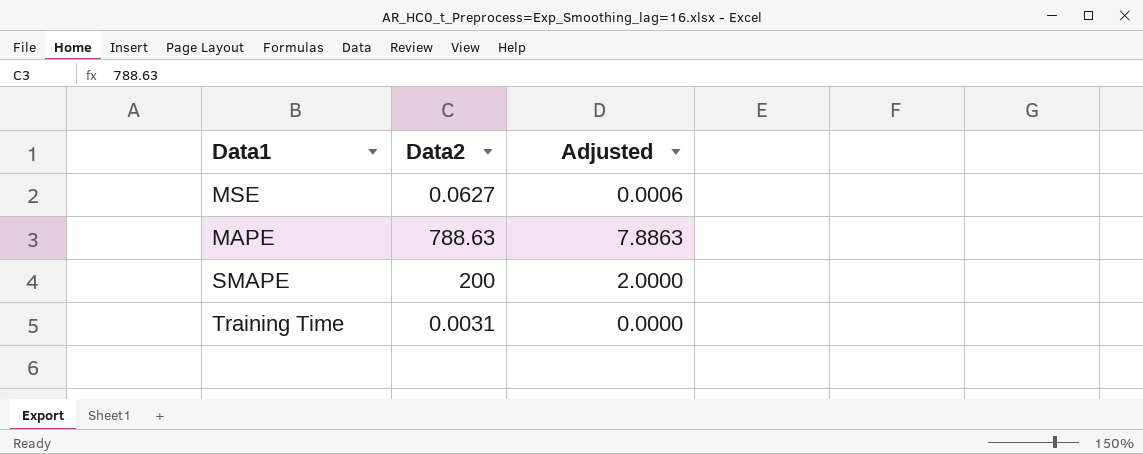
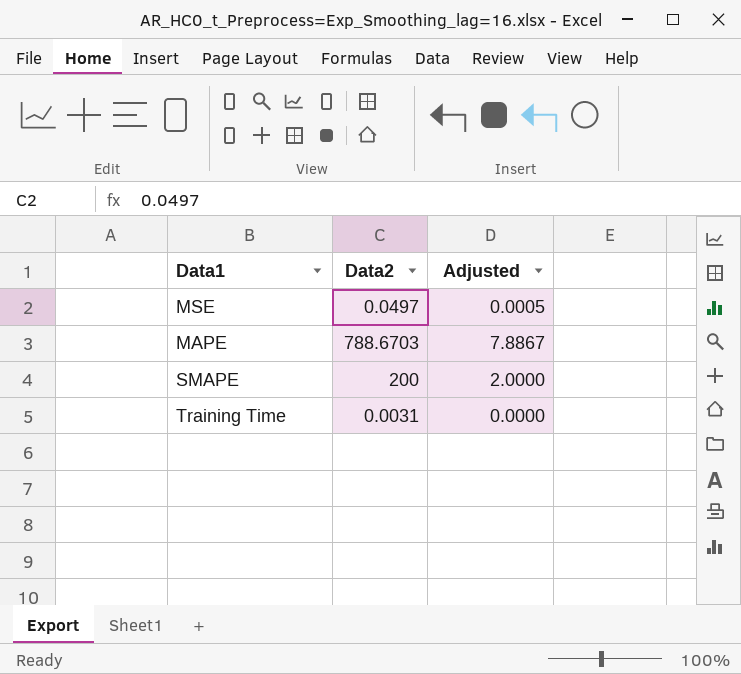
MSE | Data2: 0.0627 -> 0.0497
MSE | Adjusted: 0.0006 -> 0.0005
MAPE | Data2: 788.63 -> 788.6703
MAPE | Adjusted: 7.8863 -> 7.8867

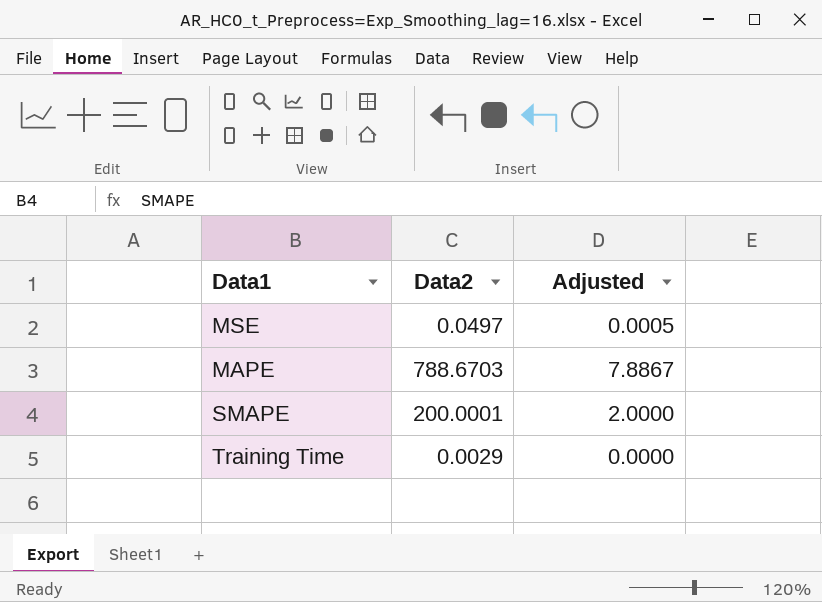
SMAPE | Data2: 200 -> 200.0001
Training Time | Data2: 0.0031 -> 0.0029

